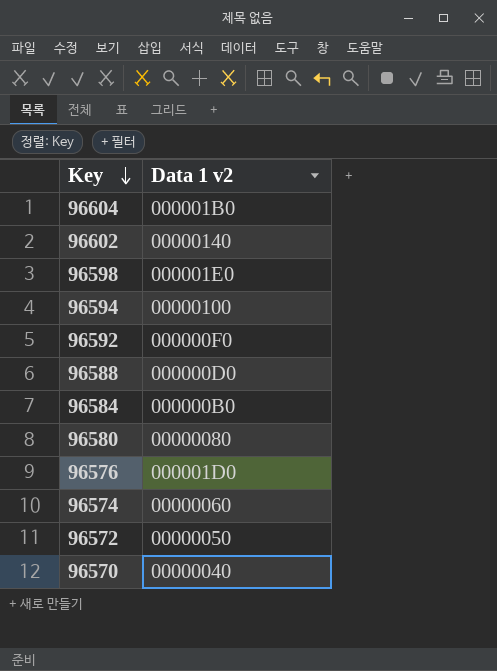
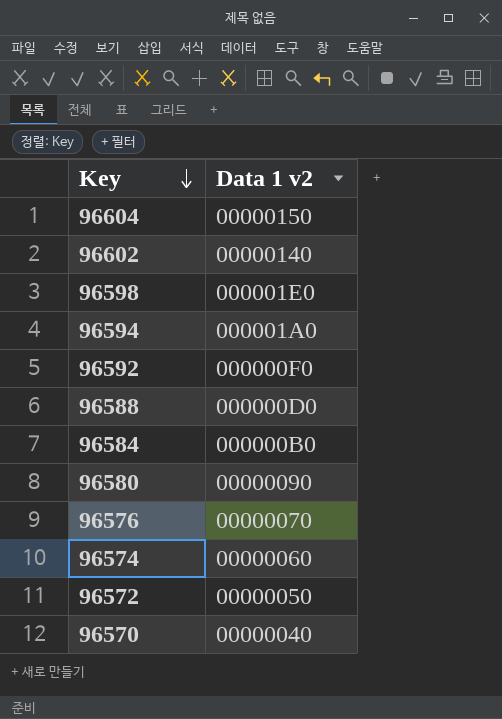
96604 | Data 1 v2: 000001B0 -> 00000150
96594 | Data 1 v2: 00000100 -> 000001A0
96580 | Data 1 v2: 00000080 -> 00000090
96576 | Data 1 v2: 000001D0 -> 00000070

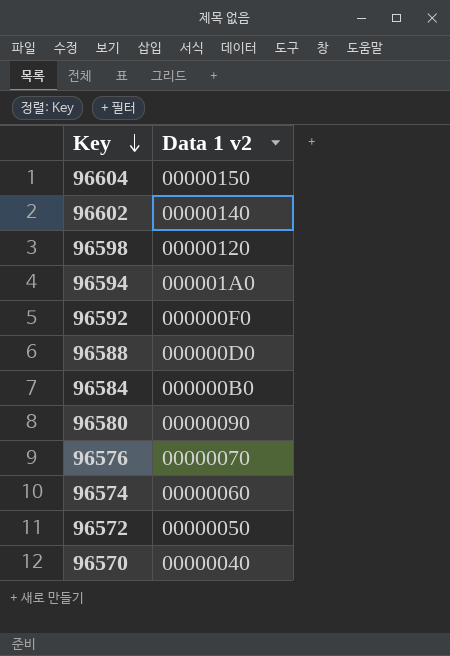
96598 | Data 1 v2: 000001E0 -> 00000120

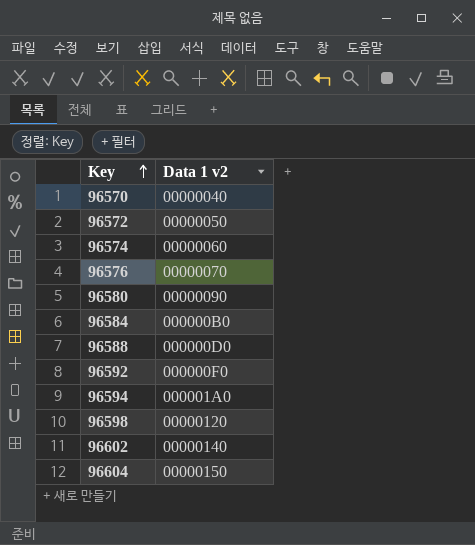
row order: Key descending -> Key ascending

